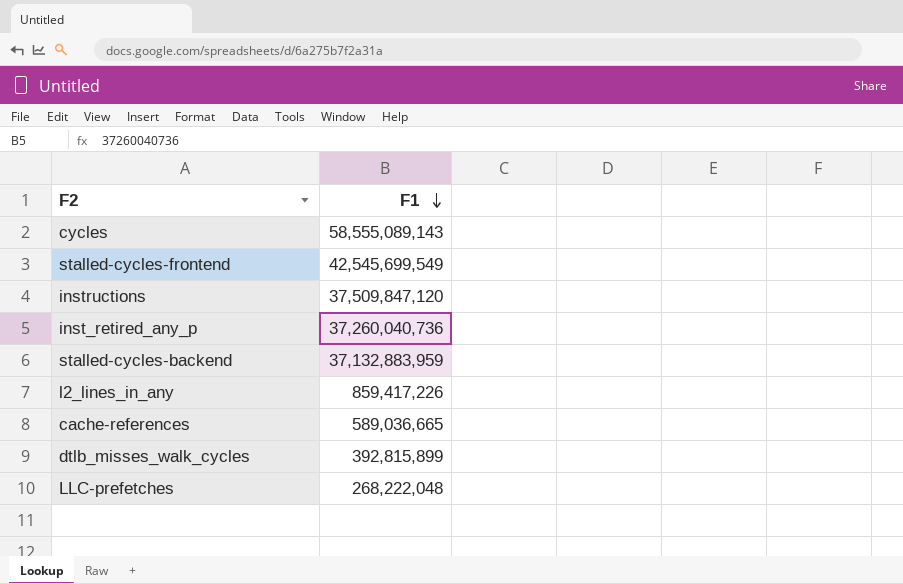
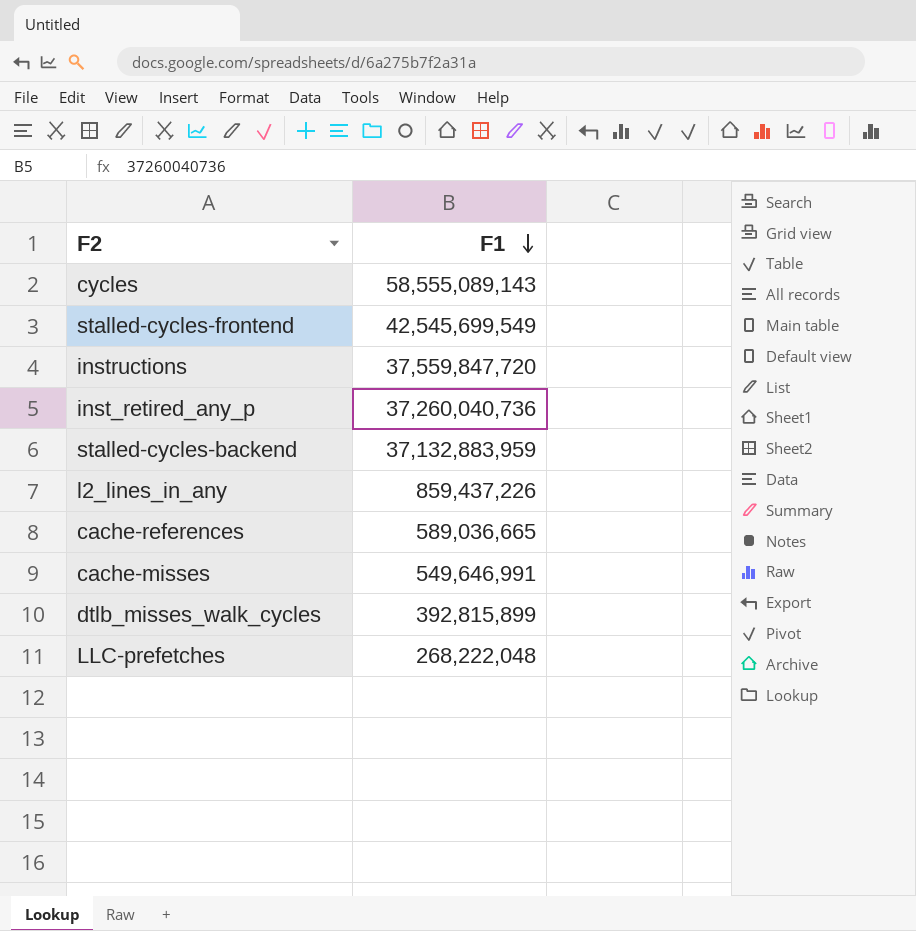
instructions | F1: 37,509,847,120 -> 37,559,847,720
l2_lines_in_any | F1: 859,417,226 -> 859,437,226
row cache-misses: none -> 549,646,991

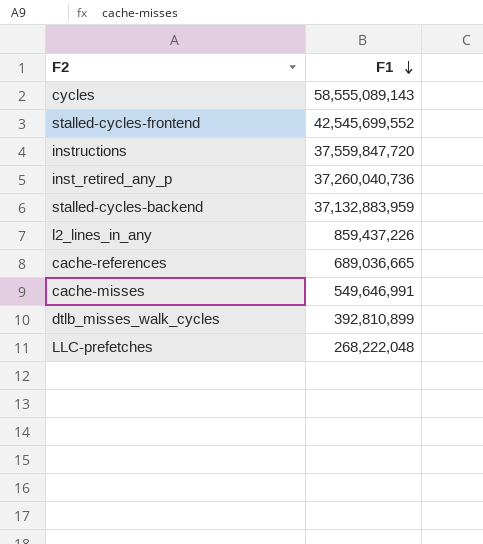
stalled-cycles-frontend | F1: 42,545,699,549 -> 42,545,699,552
cache-references | F1: 589,036,665 -> 689,036,665
dtlb_misses_walk_cycles | F1: 392,815,899 -> 392,810,899

